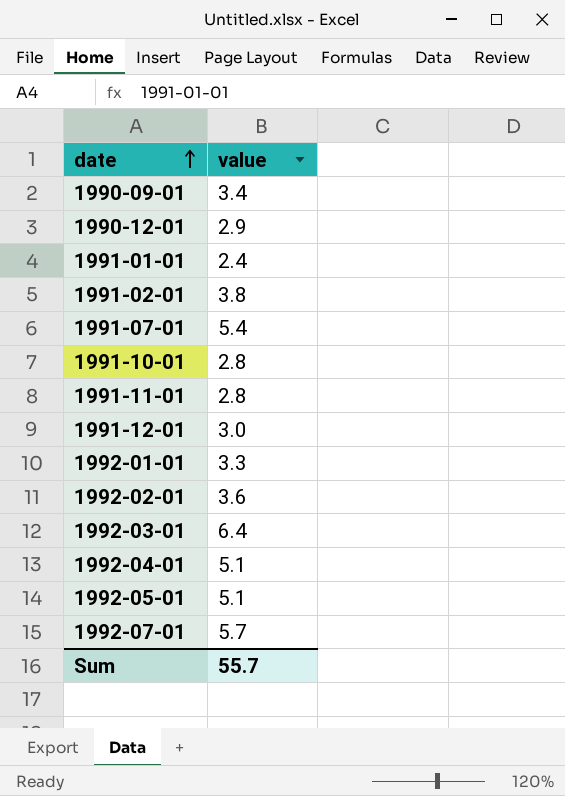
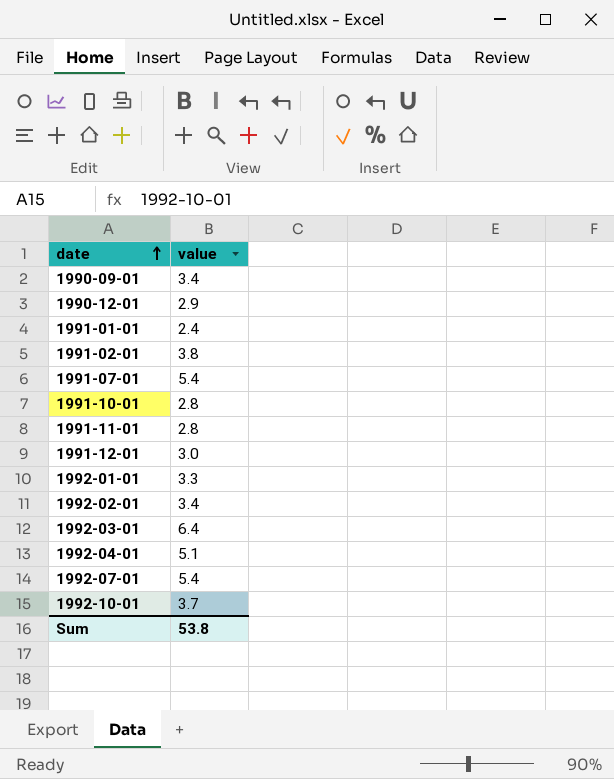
row 1992-05-01: 5.1 -> none
1992-02-01 | value: 3.6 -> 3.4
1992-07-01 | value: 5.7 -> 5.4
row 1992-10-01: none -> 3.7
Sum | value: 55.7 -> 53.8

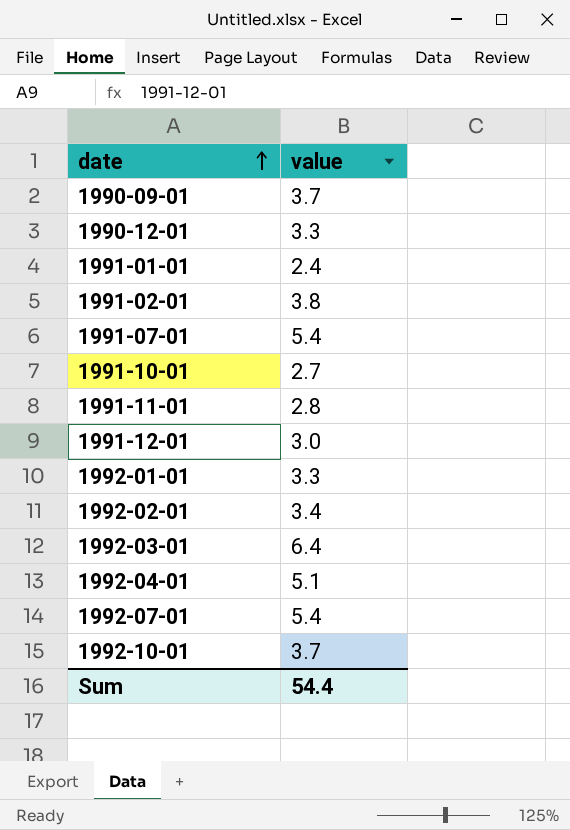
1990-09-01 | value: 3.4 -> 3.7
1990-12-01 | value: 2.9 -> 3.3
1991-10-01 | value: 2.8 -> 2.7
Sum | value: 53.8 -> 54.4

